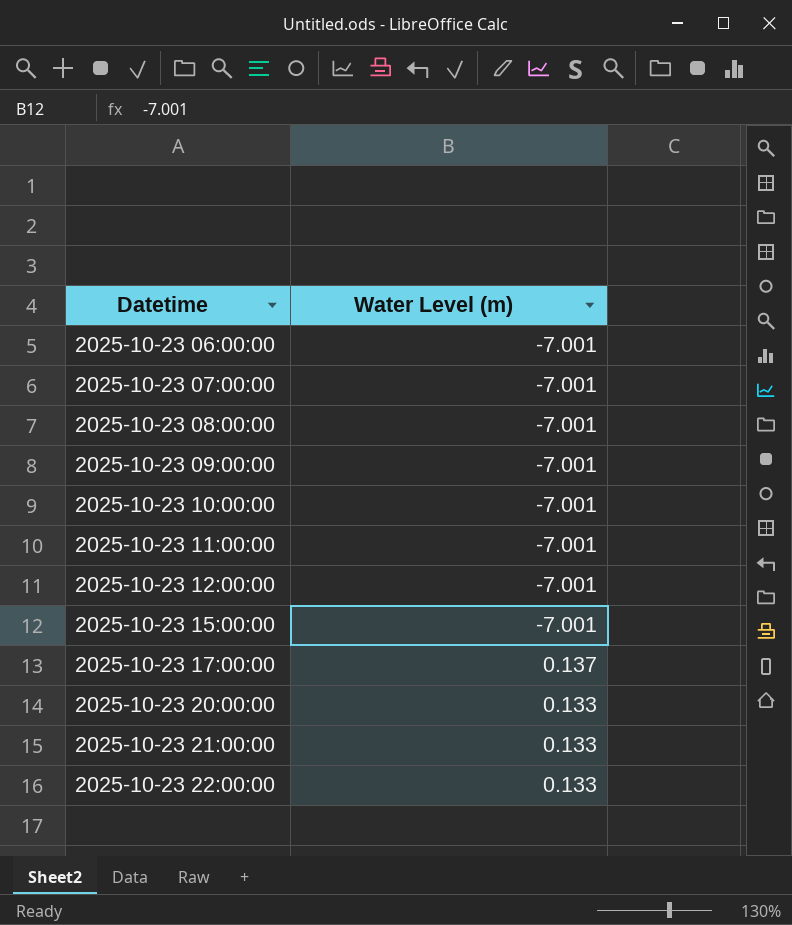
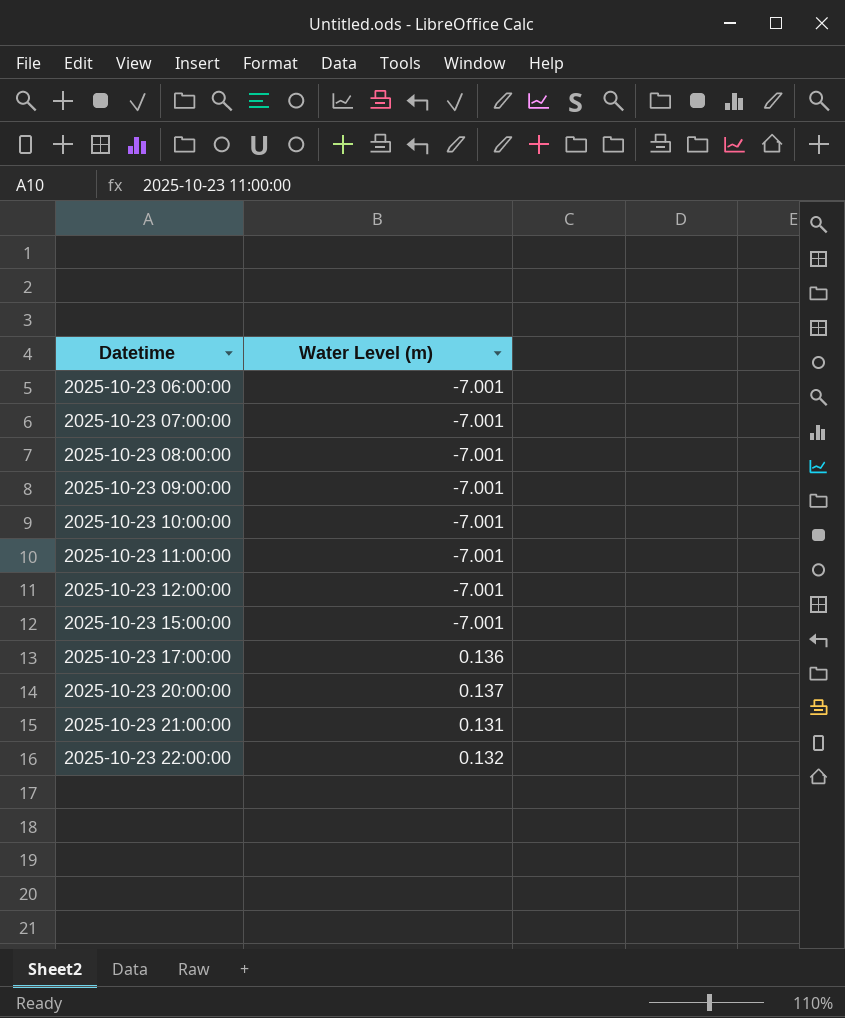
2025-10-23 17:00:00 | Water Level (m): 0.137 -> 0.136
2025-10-23 20:00:00 | Water Level (m): 0.133 -> 0.137
2025-10-23 21:00:00 | Water Level (m): 0.133 -> 0.131
2025-10-23 22:00:00 | Water Level (m): 0.133 -> 0.132

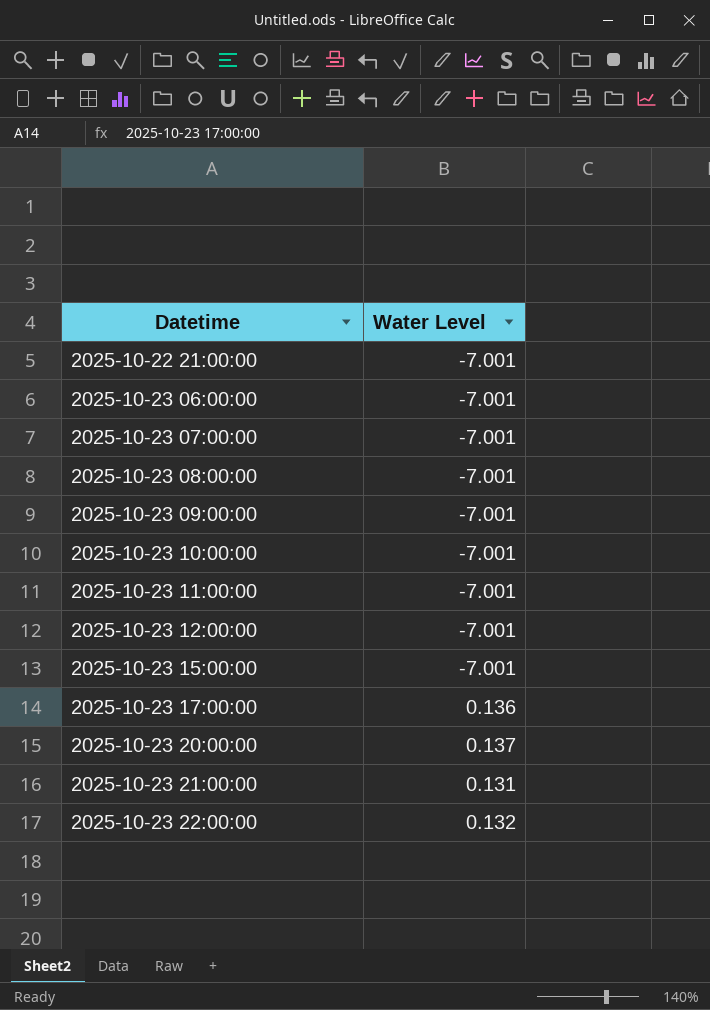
column name: Water Level (m) -> Water Level
row 2025-10-22 21:00:00: none -> -7.001

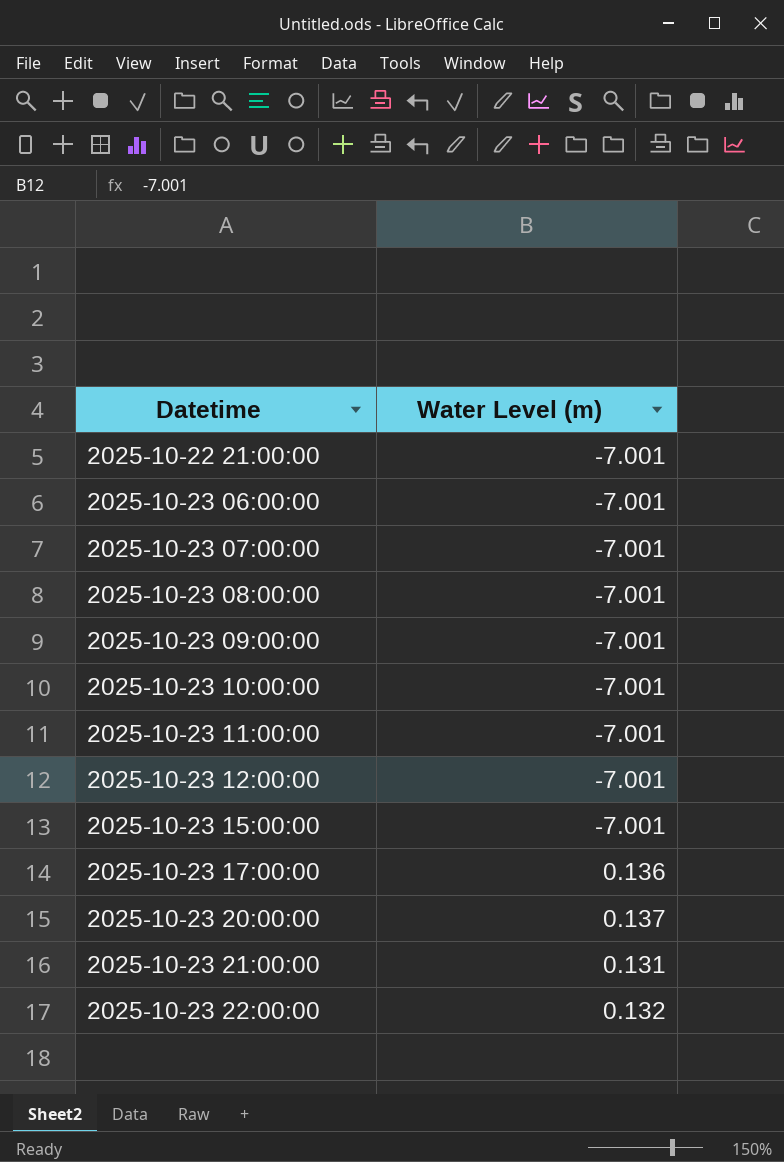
column name: Water Level -> Water Level (m)

